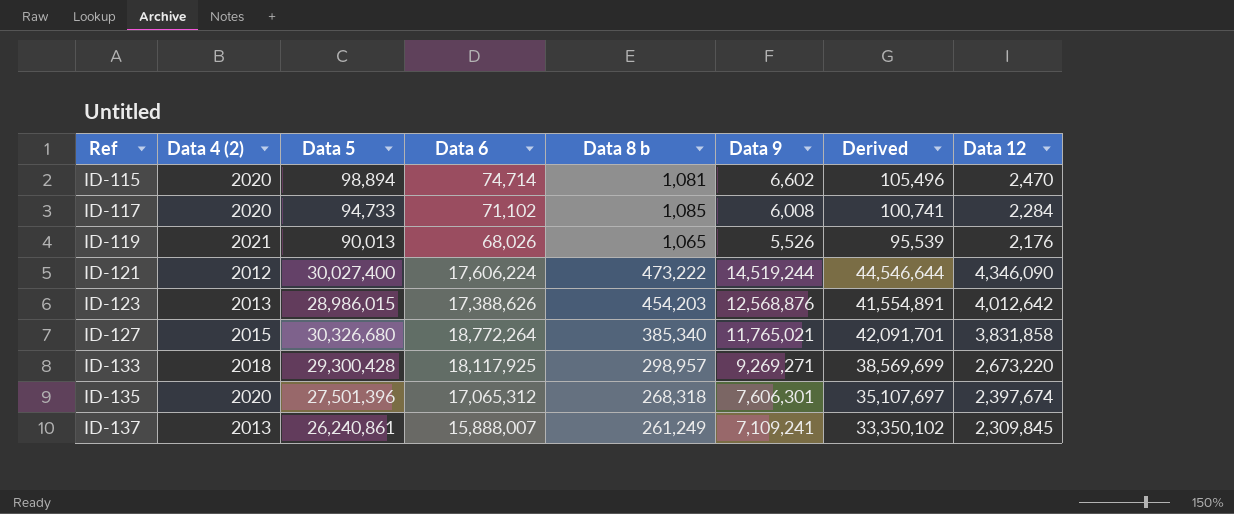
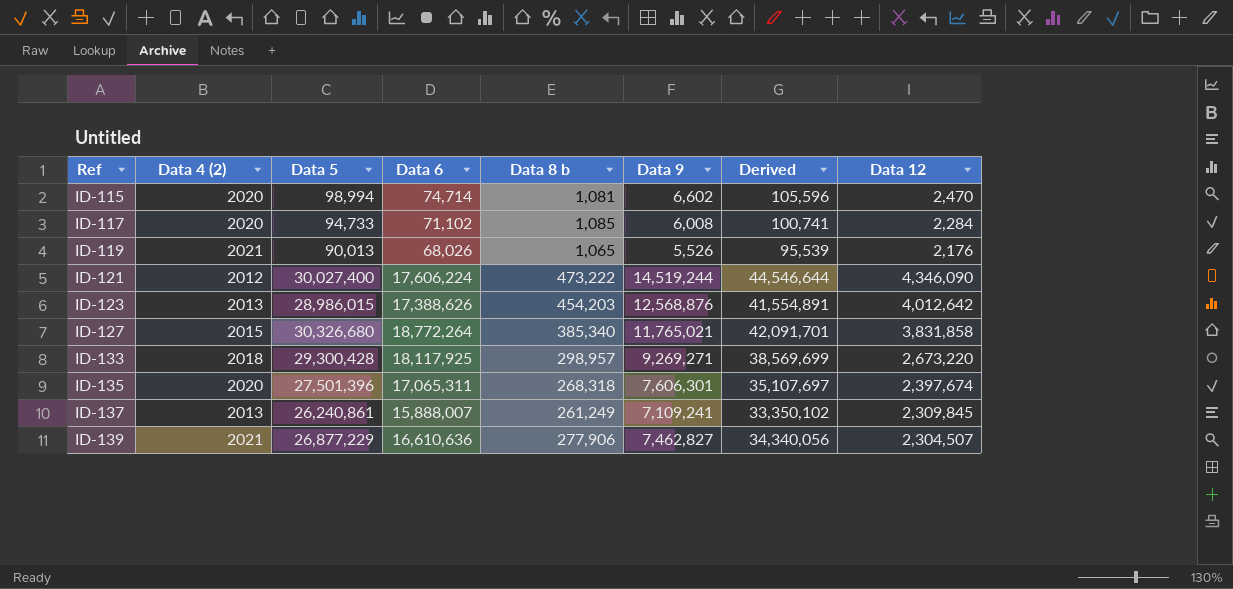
ID-115 | Data 5: 98,894 -> 98,994
ID-115 | Derived: 105,496 -> 105,596
ID-135 | Data 6: 17,065,312 -> 17,065,311
row ID-139: none -> 2021 | 26,877,229 | 16,610,636 | 277,906 | 7,462,827 | 34,340,056 | 2,304,507

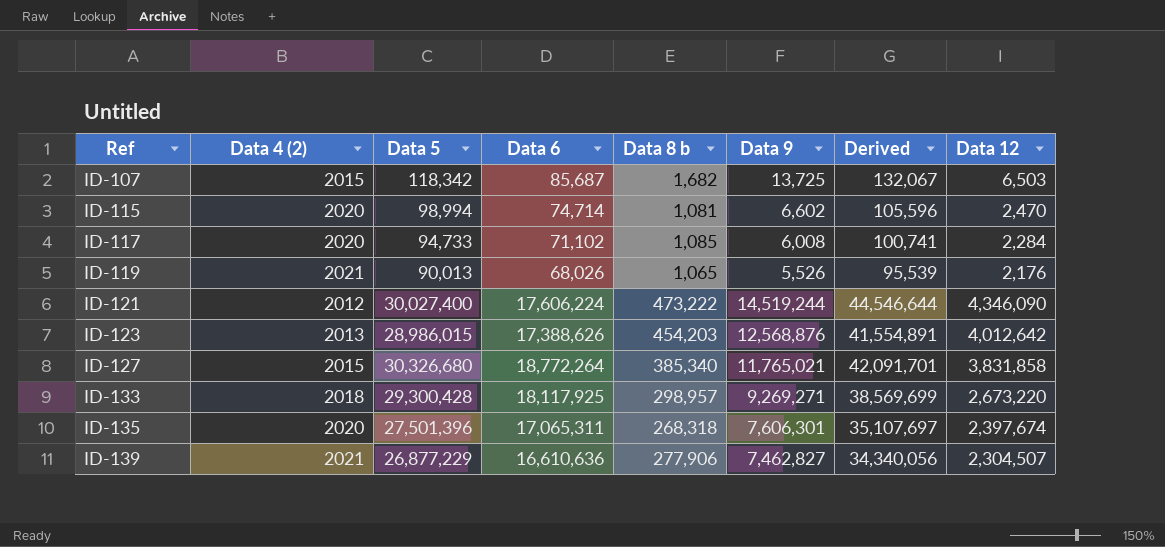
row ID-137: 2013 | 26,240,861 | 15,888,007 | 261,249 | 7,109,241 | 33,350,102 | 2,309,845 -> none
row ID-107: none -> 2015 | 118,342 | 85,687 | 1,682 | 13,725 | 132,067 | 6,503

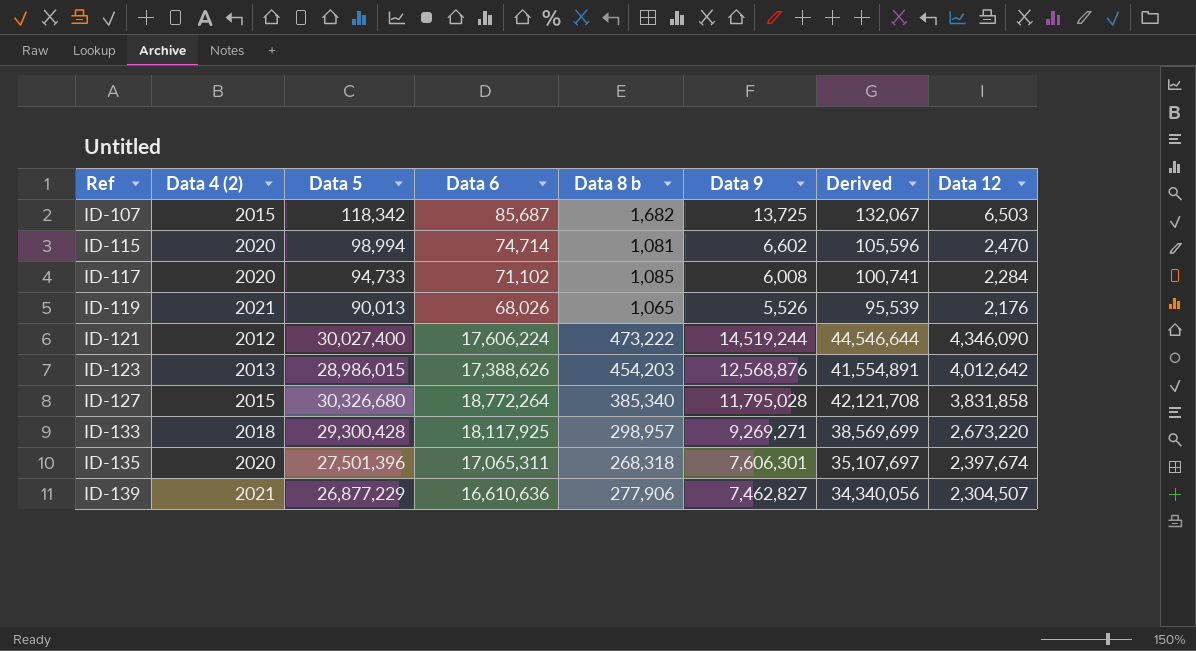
ID-127 | Data 9: 11,765,021 -> 11,795,028
ID-127 | Derived: 42,091,701 -> 42,121,708

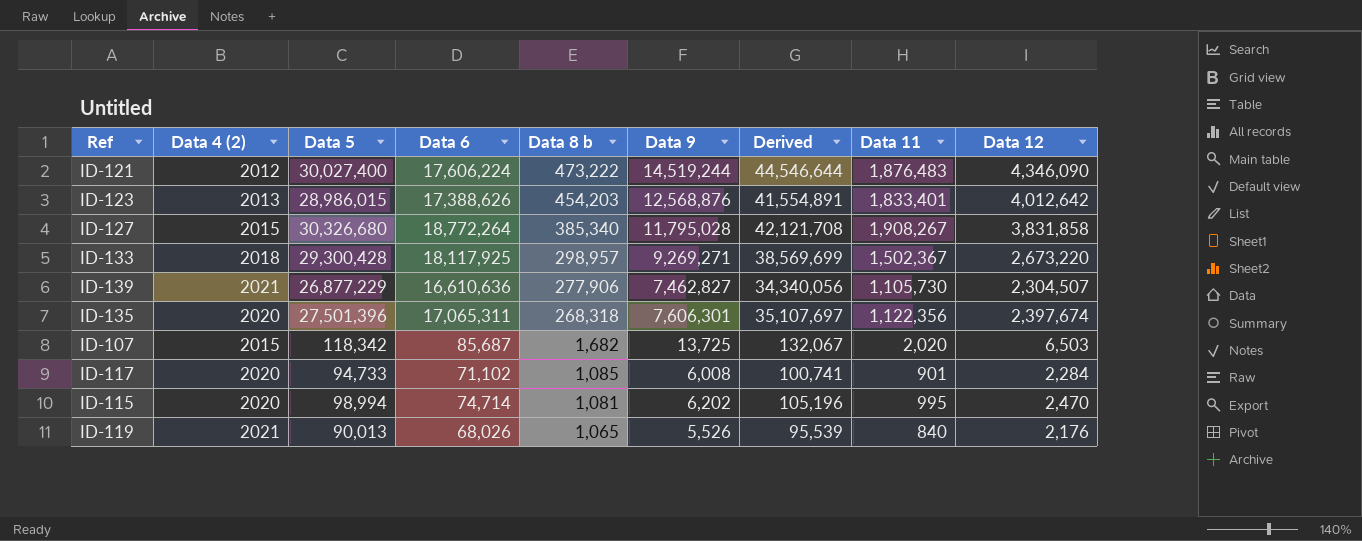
row order: Ref ascending -> Data 8 b descending
column Data 11 | position: none -> 8
ID-115 | Data 9: 6,602 -> 6,202
ID-115 | Derived: 105,596 -> 105,196

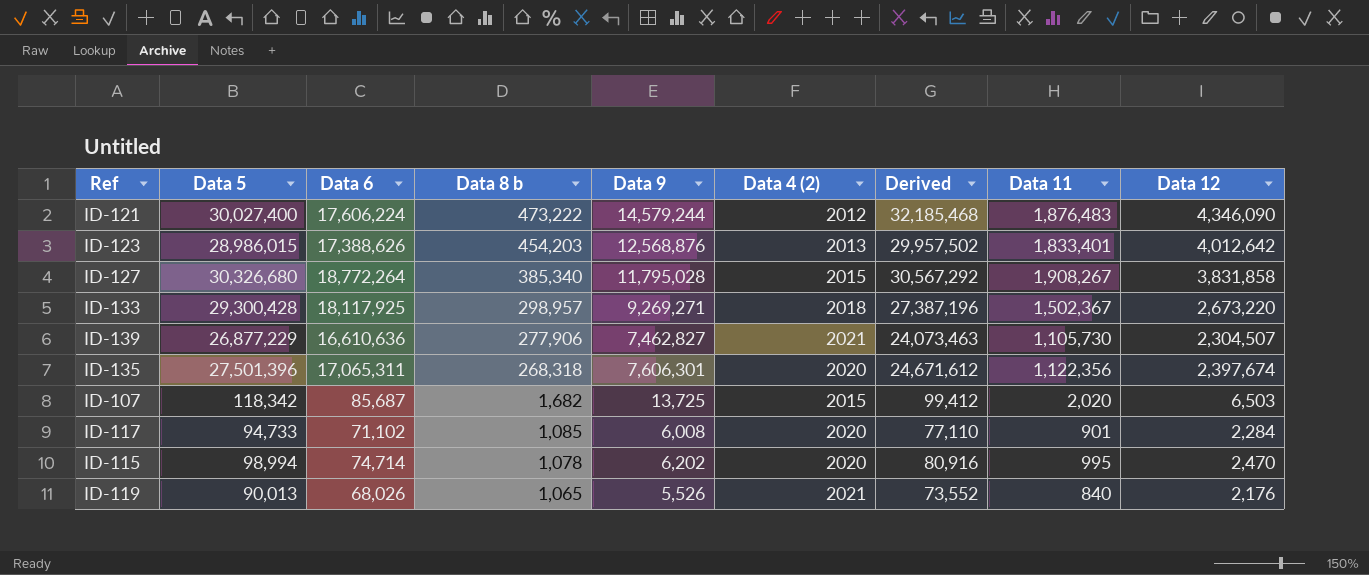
column Data 4 (2) | position: 2 -> 6
column Derived | formula: [Data 5] + [Data 9] -> [Data 6] + [Data 9]
ID-121 | Data 9: 14,519,244 -> 14,579,244
ID-115 | Data 8 b: 1,081 -> 1,078

